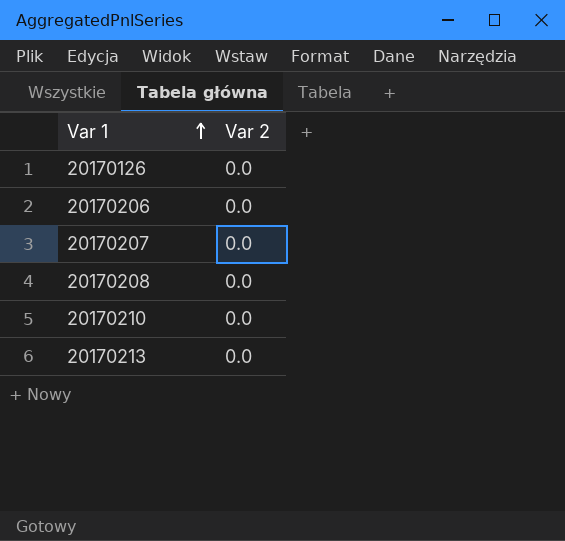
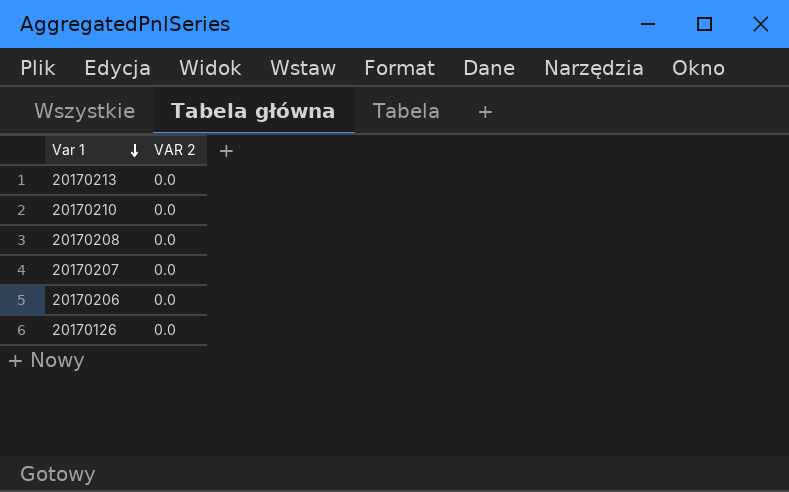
row order: Var 1 ascending -> Var 1 descending
column name: Var 2 -> VAR 2

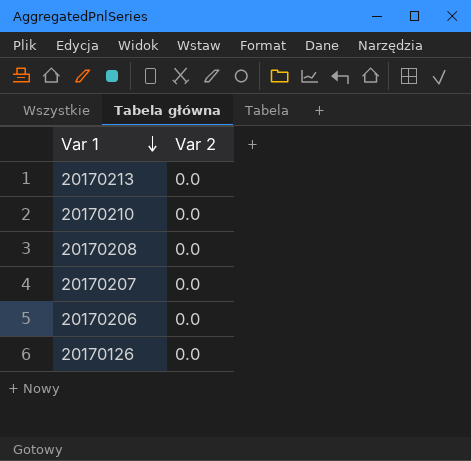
column name: VAR 2 -> Var 2

